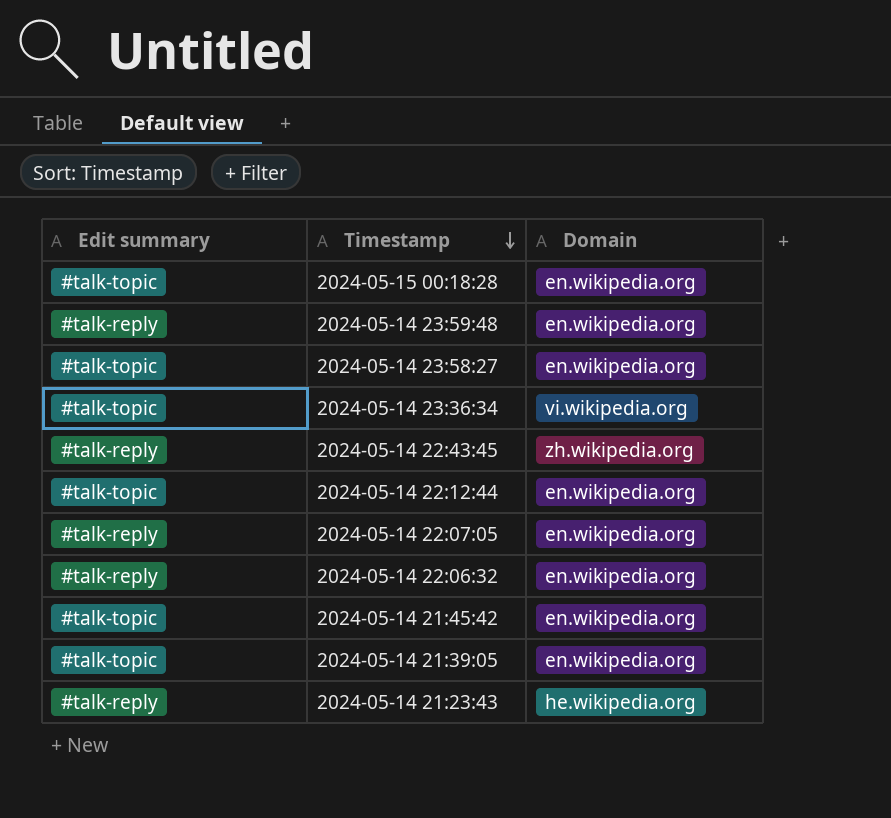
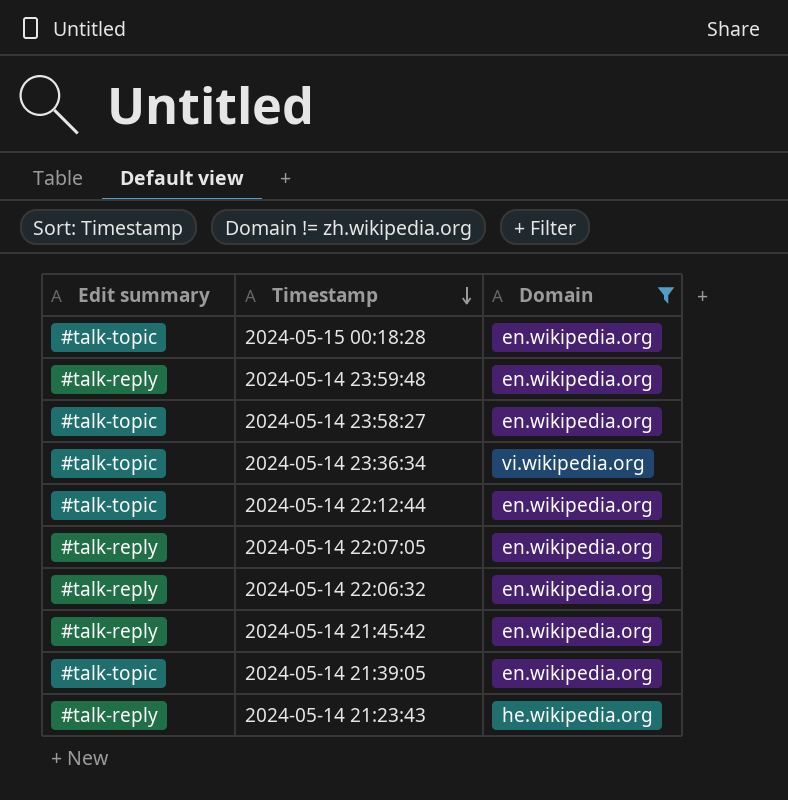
filter: none -> Domain != zh.wikipedia.org
2024-05-14 21:45:42 | Edit summary: #talk-topic -> #talk-reply

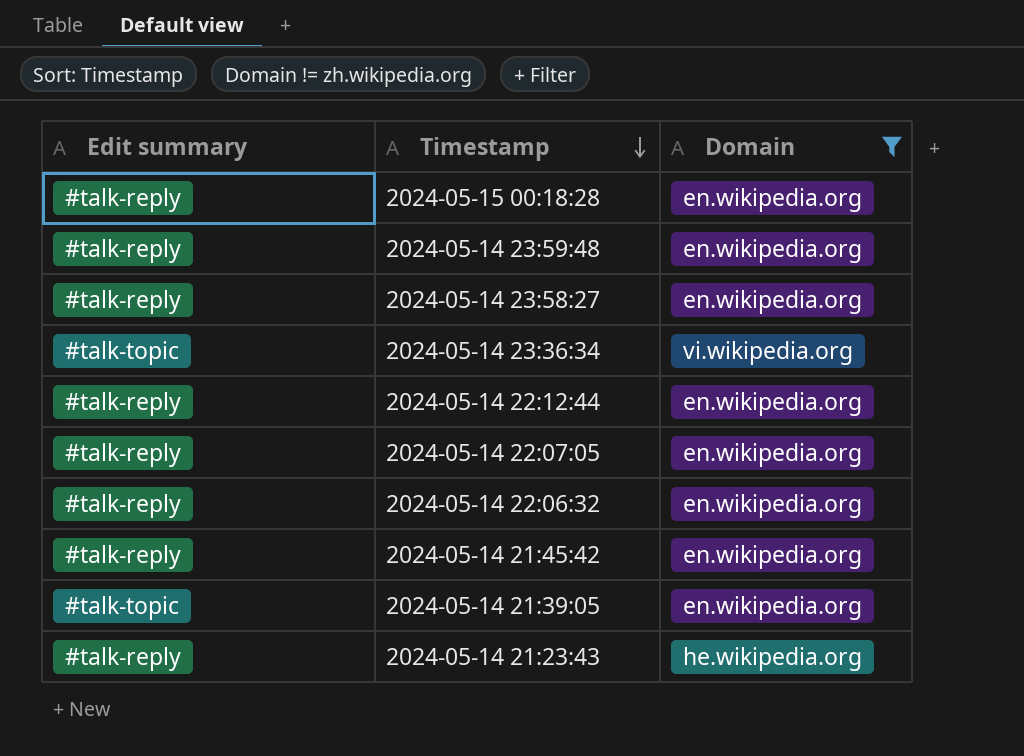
2024-05-15 00:18:28 | Edit summary: #talk-topic -> #talk-reply
2024-05-14 23:58:27 | Edit summary: #talk-topic -> #talk-reply
2024-05-14 22:12:44 | Edit summary: #talk-topic -> #talk-reply

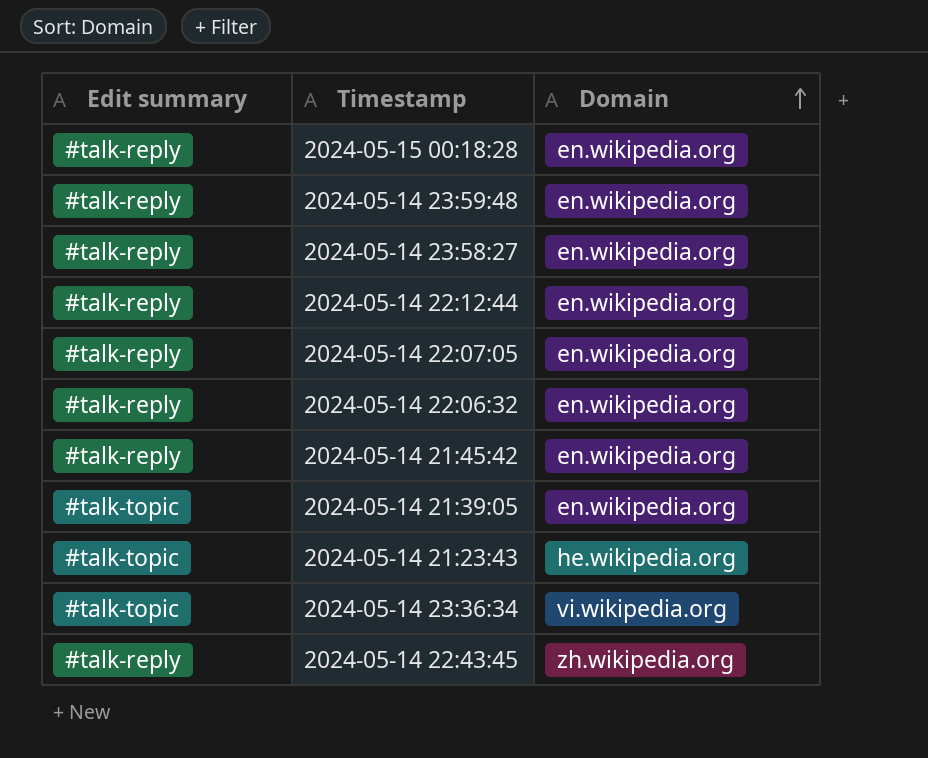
filter: Domain != zh.wikipedia.org -> none
row order: Timestamp descending -> Domain ascending
2024-05-14 21:23:43 | Edit summary: #talk-reply -> #talk-topic

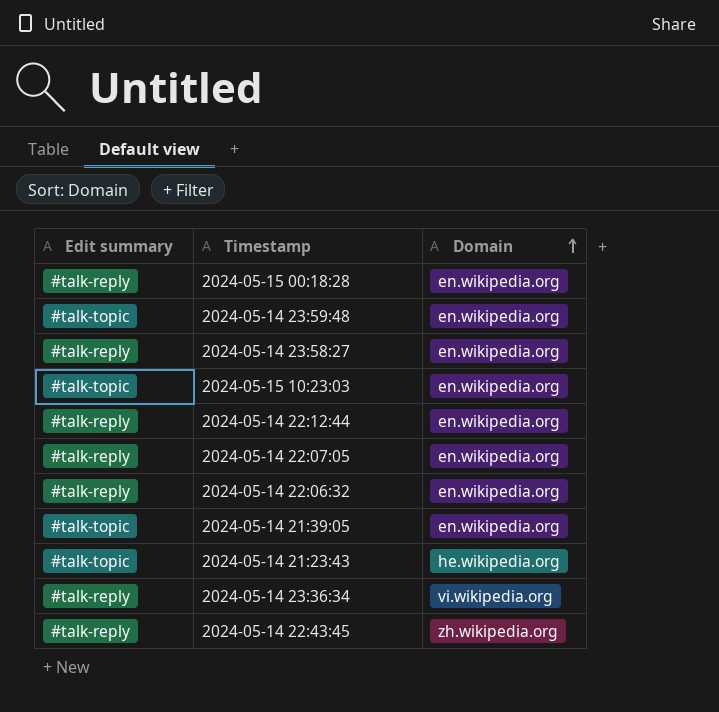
row 2024-05-14 21:45:42: #talk-reply | en.wikipedia.org -> none
2024-05-14 23:59:48 | Edit summary: #talk-reply -> #talk-topic
row 2024-05-15 10:23:03: none -> #talk-topic | en.wikipedia.org
2024-05-14 23:36:34 | Edit summary: #talk-topic -> #talk-reply

